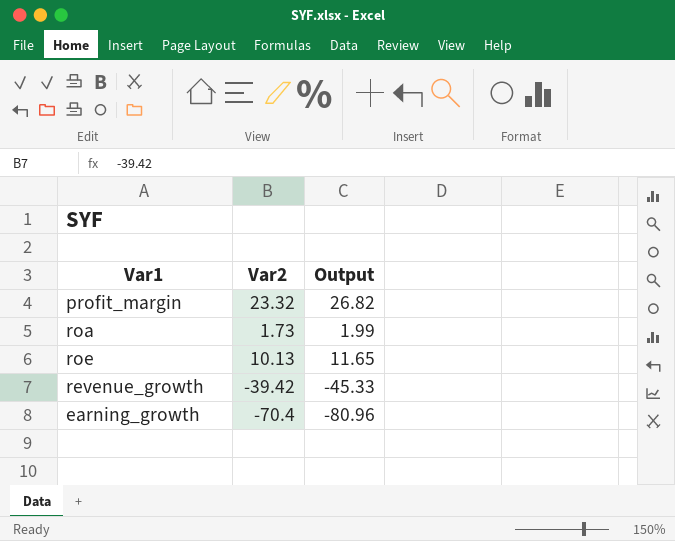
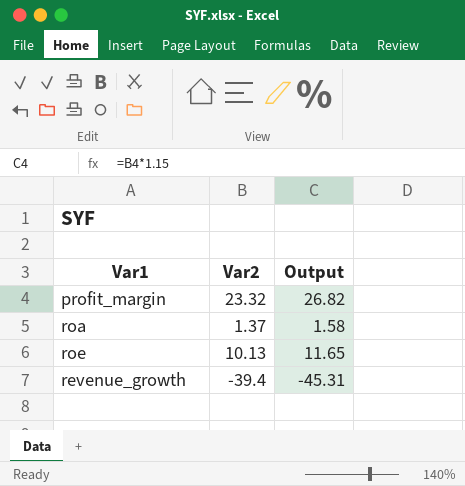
row earning_growth: -70.4 | -80.96 -> none
roa | Var2: 1.73 -> 1.37
roa | Output: 1.99 -> 1.58
revenue_growth | Var2: -39.42 -> -39.4
revenue_growth | Output: -45.33 -> -45.31

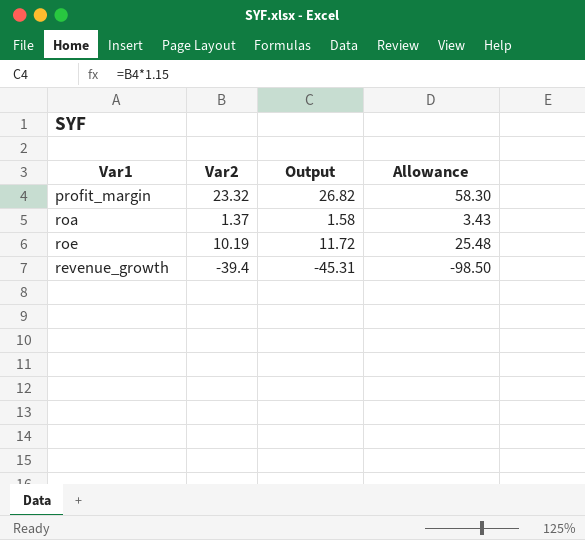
column Allowance | formula: none -> [Var2] * 2.5
roe | Var2: 10.13 -> 10.19
roe | Output: 11.65 -> 11.72

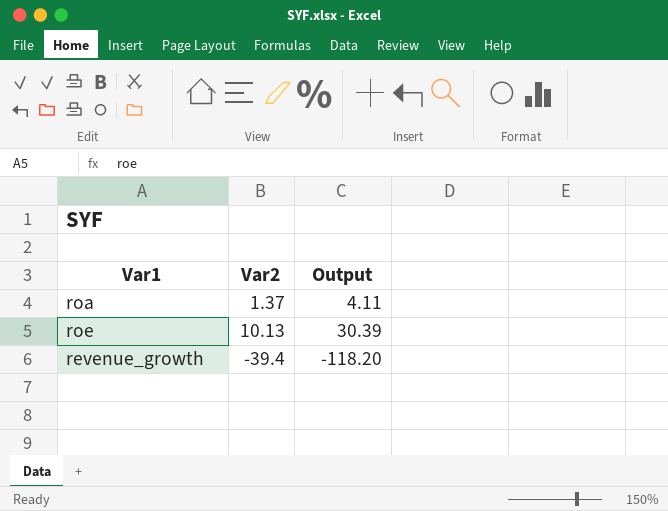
column Allowance | formula: [Var2] * 2.5 -> none
column Output | formula: [Var2] * 1.15 -> [Var2] * 3
row profit_margin: 23.32 | 26.82 | 58.30 -> none
roe | Var2: 10.19 -> 10.13

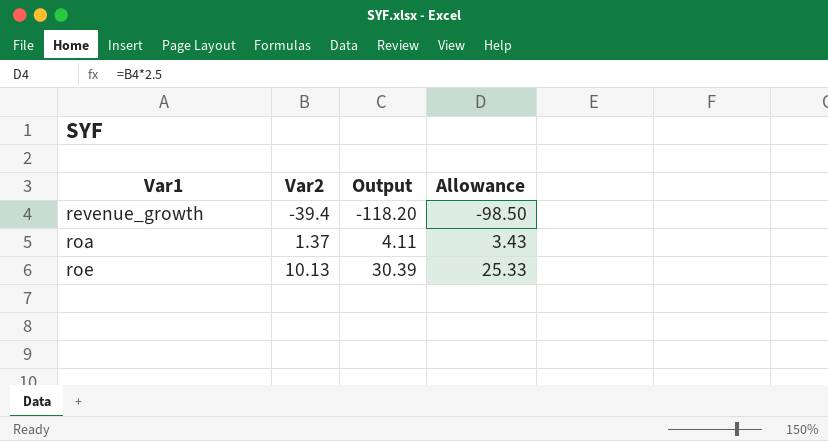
row order: none -> Var1 ascending
column Allowance | formula: none -> [Var2] * 2.5

